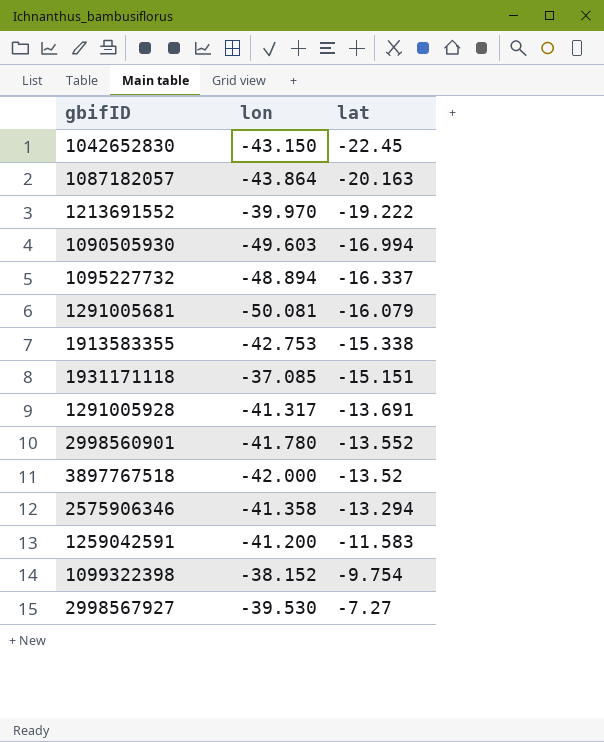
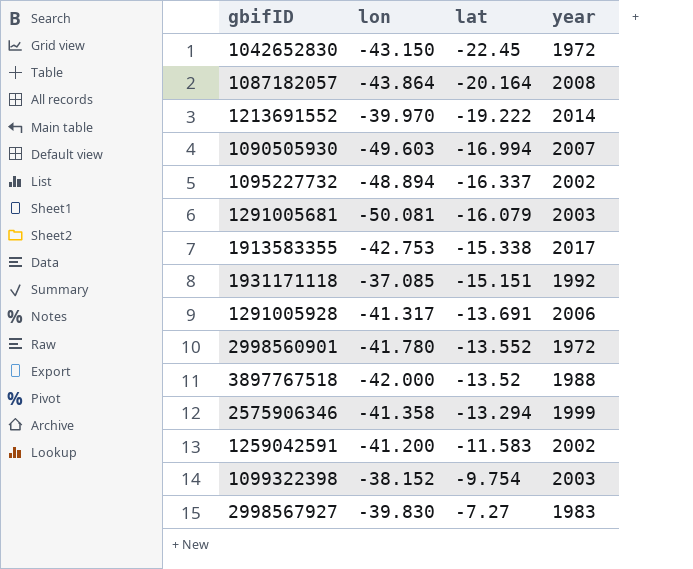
column year | position: none -> 4
1087182057 | lat: -20.163 -> -20.164
2998567927 | lon: -39.530 -> -39.830

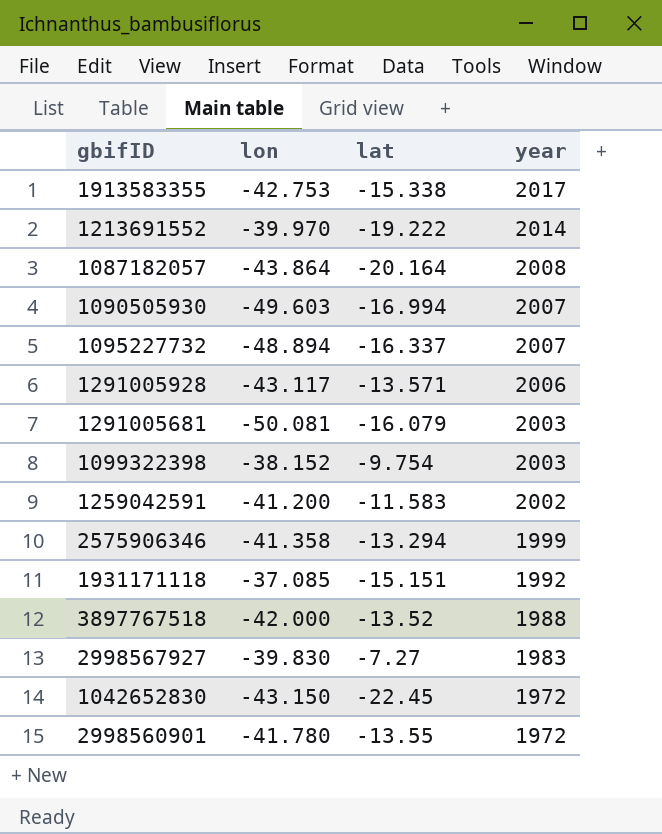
row order: lat ascending -> year descending
1095227732 | year: 2002 -> 2007
1291005928 | lon: -41.317 -> -43.117
1291005928 | lat: -13.691 -> -13.571
2998560901 | lat: -13.552 -> -13.55

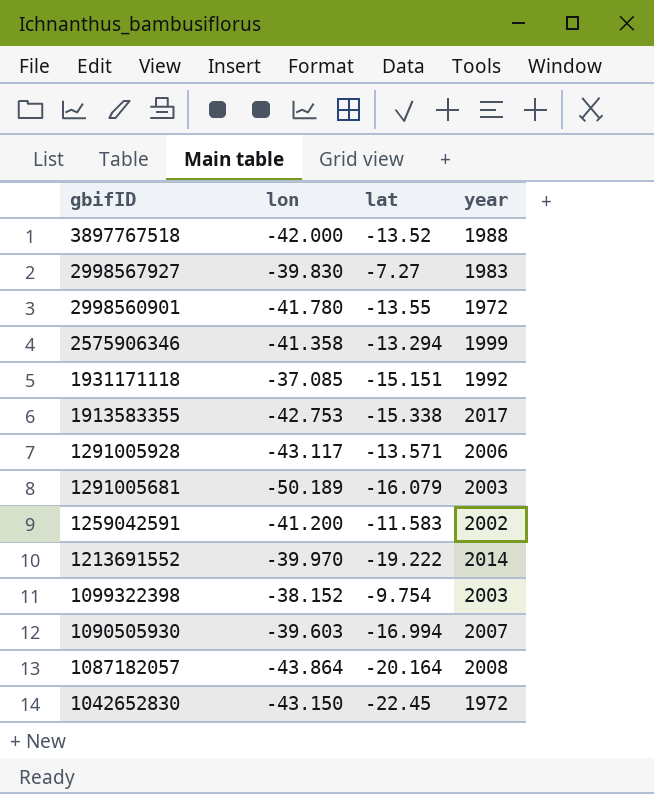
row order: year descending -> gbifID descending
row 1095227732: -48.894 | -16.337 | 2007 -> none
1291005681 | lon: -50.081 -> -50.189
1090505930 | lon: -49.603 -> -39.603

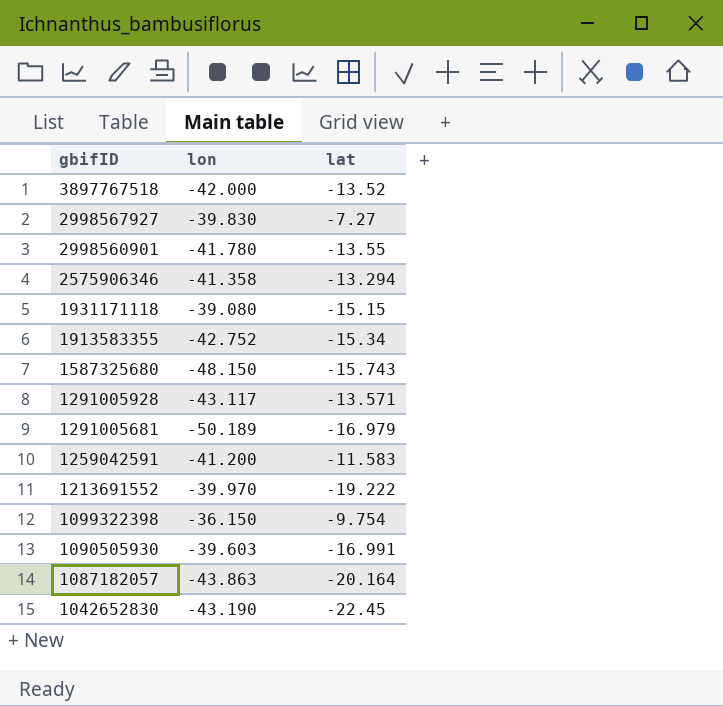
column year | position: 4 -> none
1931171118 | lon: -37.085 -> -39.080
1931171118 | lat: -15.151 -> -15.15
1913583355 | lon: -42.753 -> -42.752
1913583355 | lat: -15.338 -> -15.34
row 1587325680: none -> -48.150 | -15.743
1291005681 | lat: -16.079 -> -16.979
1099322398 | lon: -38.152 -> -36.150
1090505930 | lat: -16.994 -> -16.991
1087182057 | lon: -43.864 -> -43.863
1042652830 | lon: -43.150 -> -43.190

